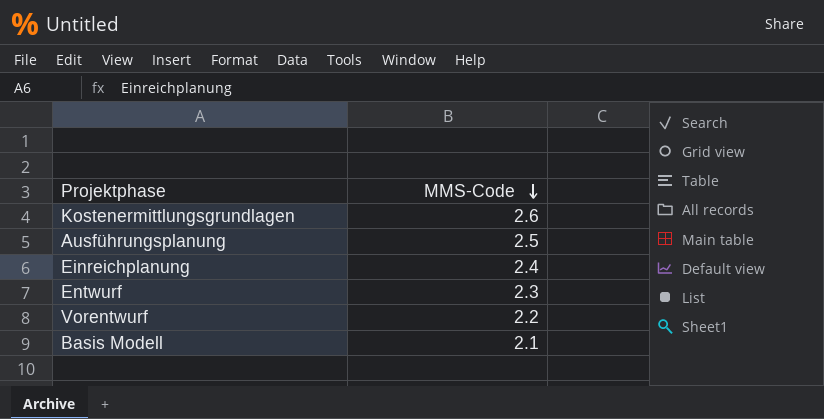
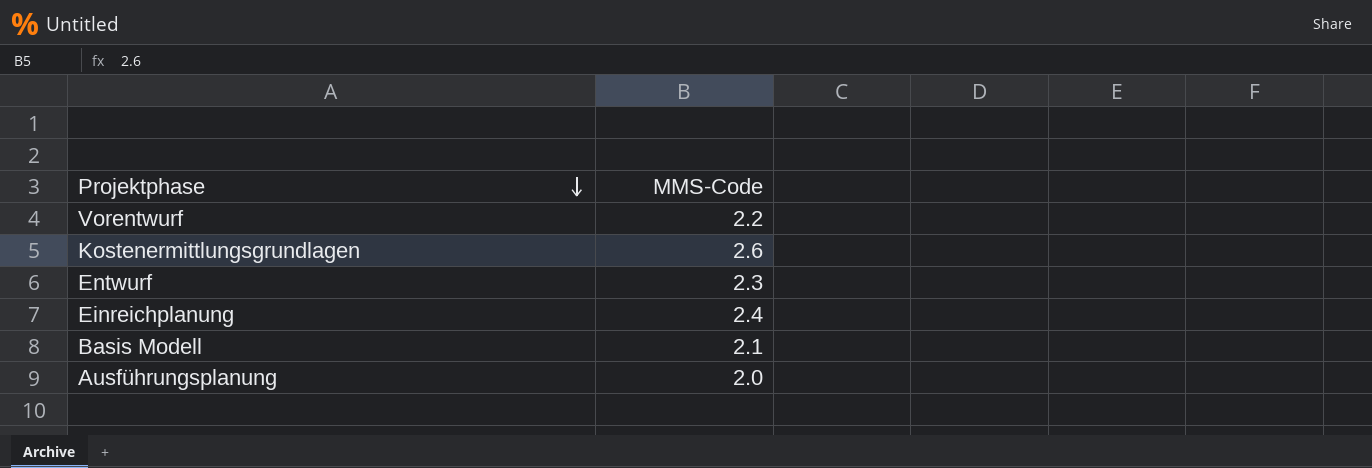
row order: MMS-Code descending -> Projektphase descending
Ausführungsplanung | MMS-Code: 2.5 -> 2.0

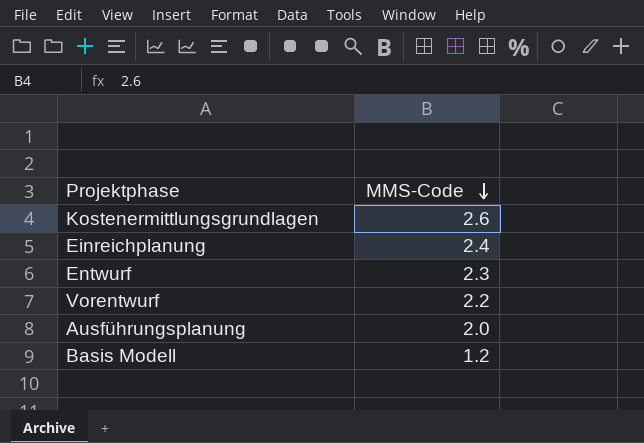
row order: Projektphase descending -> MMS-Code descending
Basis Modell | MMS-Code: 2.1 -> 1.2

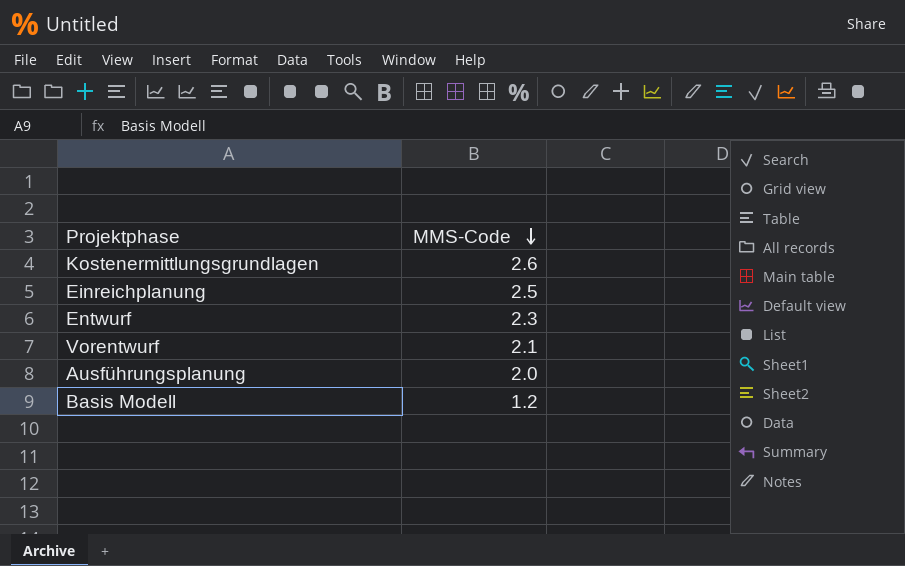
Einreichplanung | MMS-Code: 2.4 -> 2.5
Vorentwurf | MMS-Code: 2.2 -> 2.1

